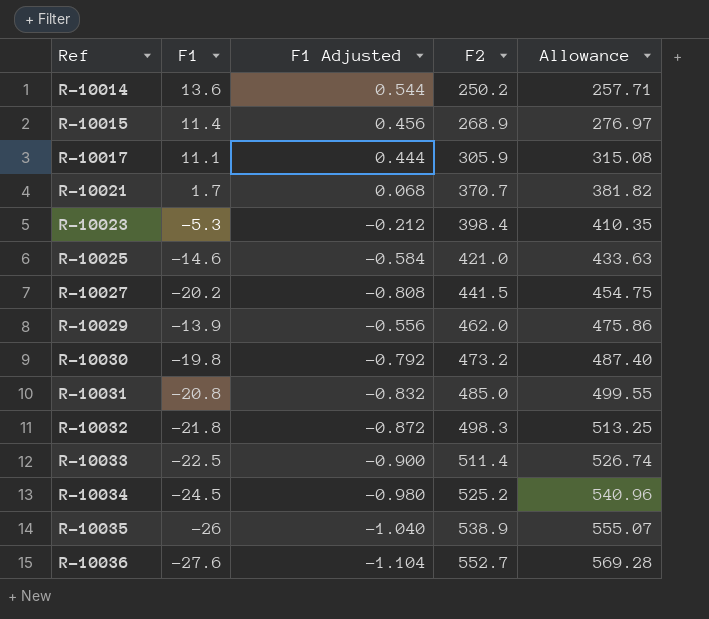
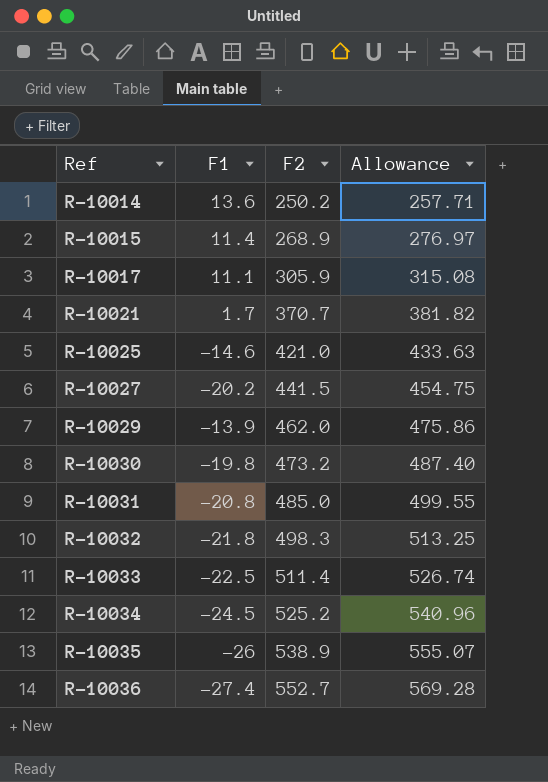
column F1 Adjusted | formula: [F1] * 0.04 -> none
row R-10023: -5.3 | -0.212 | 398.4 | 410.35 -> none
R-10036 | F1: -27.6 -> -27.4

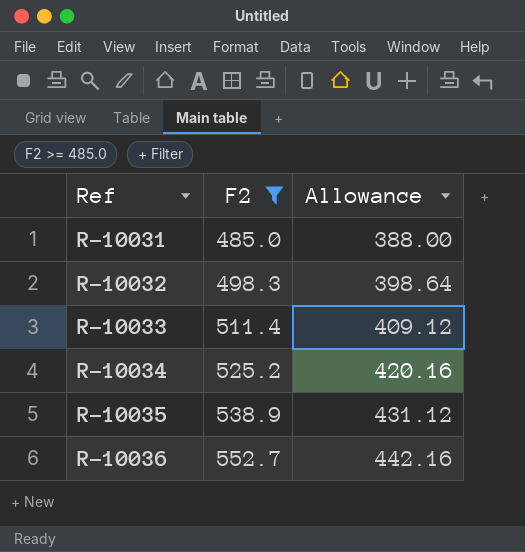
filter: none -> F2 >= 485.0
column F1 | position: 2 -> none
column Allowance | formula: [F2] * 1.03 -> [F2] * 0.8

